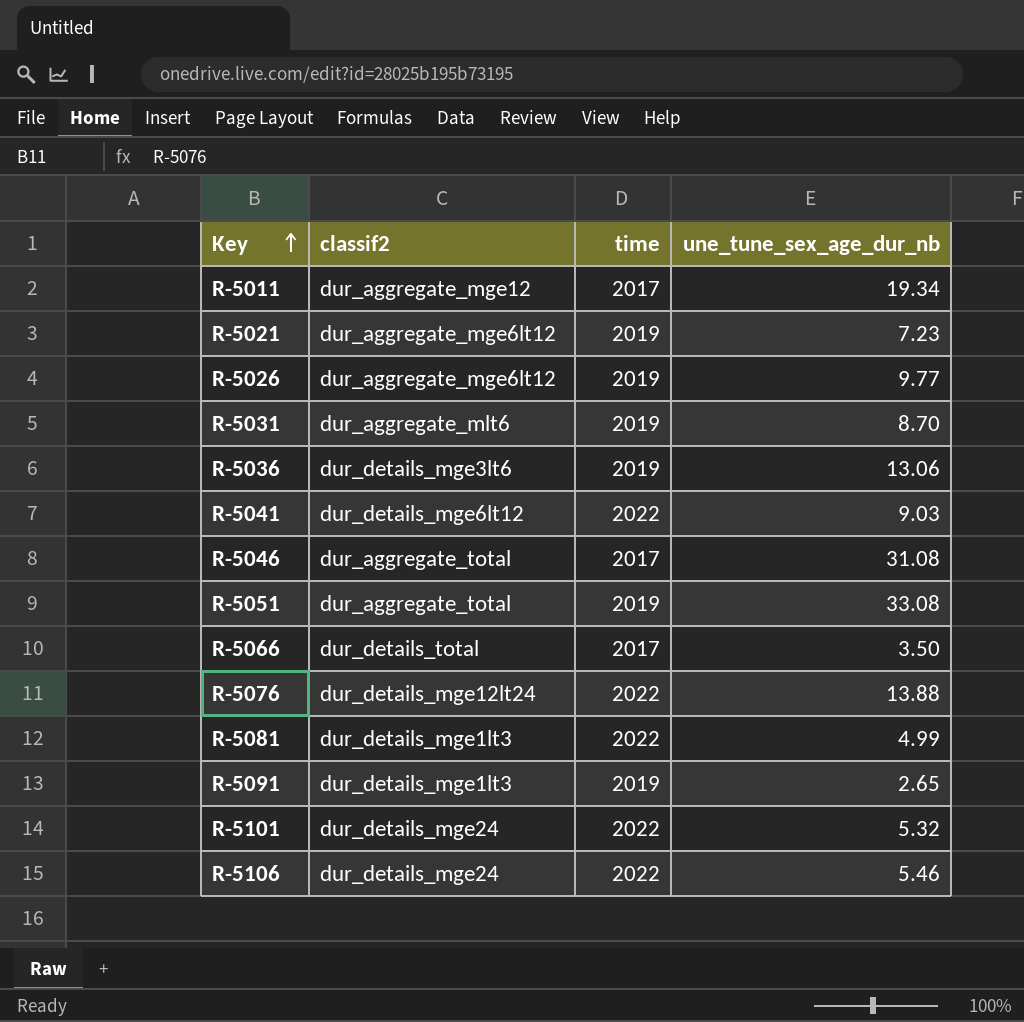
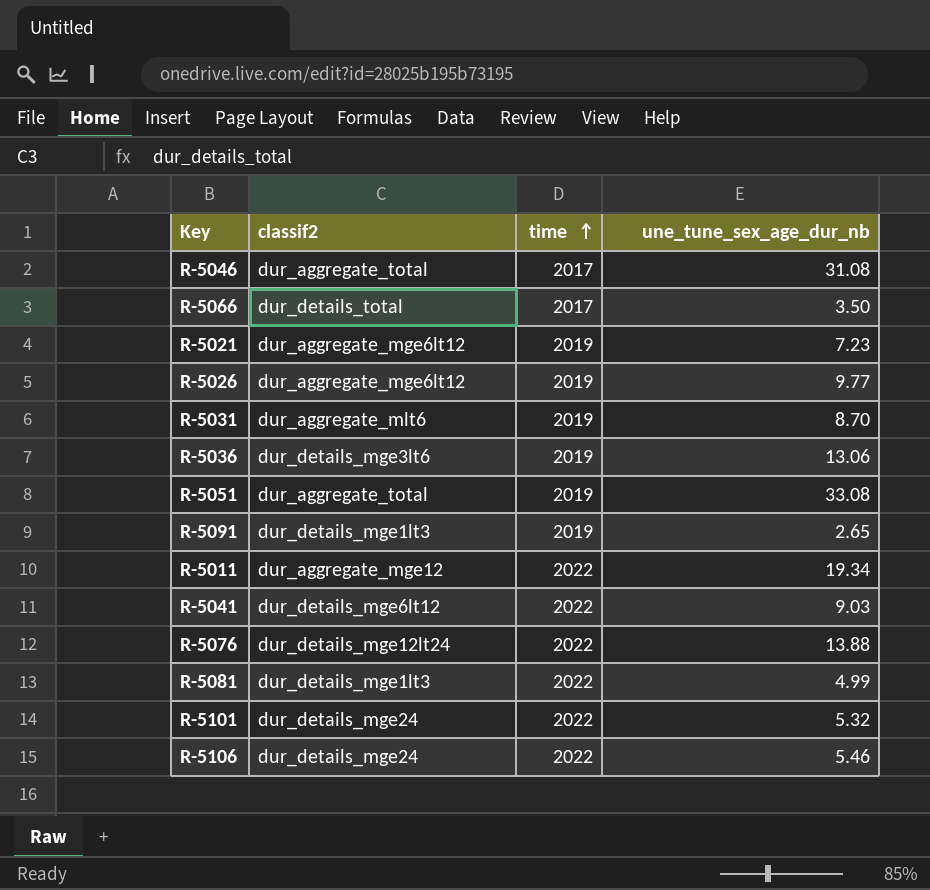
row order: Key ascending -> time ascending
R-5011 | time: 2017 -> 2022

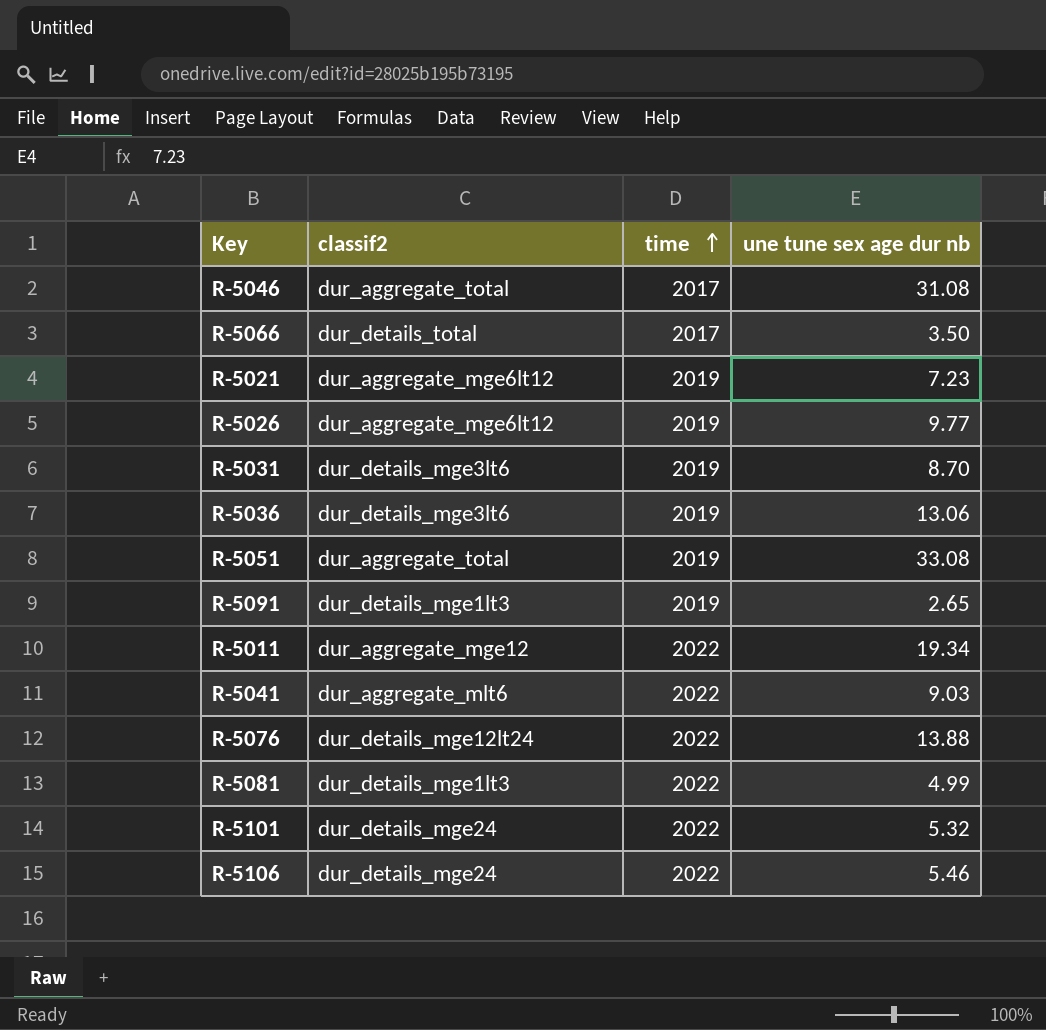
column name: une_tune_sex_age_dur_nb -> une tune sex age dur nb
R-5031 | classif2: dur_aggregate_mlt6 -> dur_details_mge3lt6
R-5041 | classif2: dur_details_mge6lt12 -> dur_aggregate_mlt6

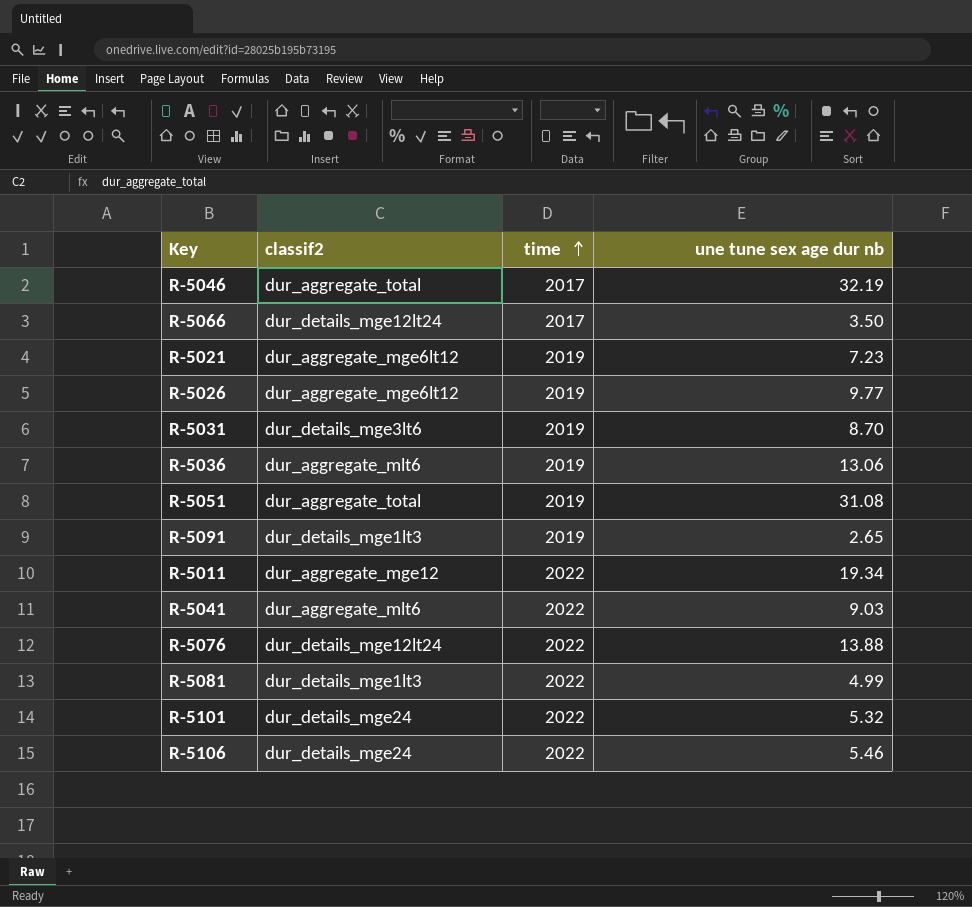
R-5046 | une tune sex age dur nb: 31.08 -> 32.19
R-5066 | classif2: dur_details_total -> dur_details_mge12lt24
R-5036 | classif2: dur_details_mge3lt6 -> dur_aggregate_mlt6
R-5051 | une tune sex age dur nb: 33.08 -> 31.08

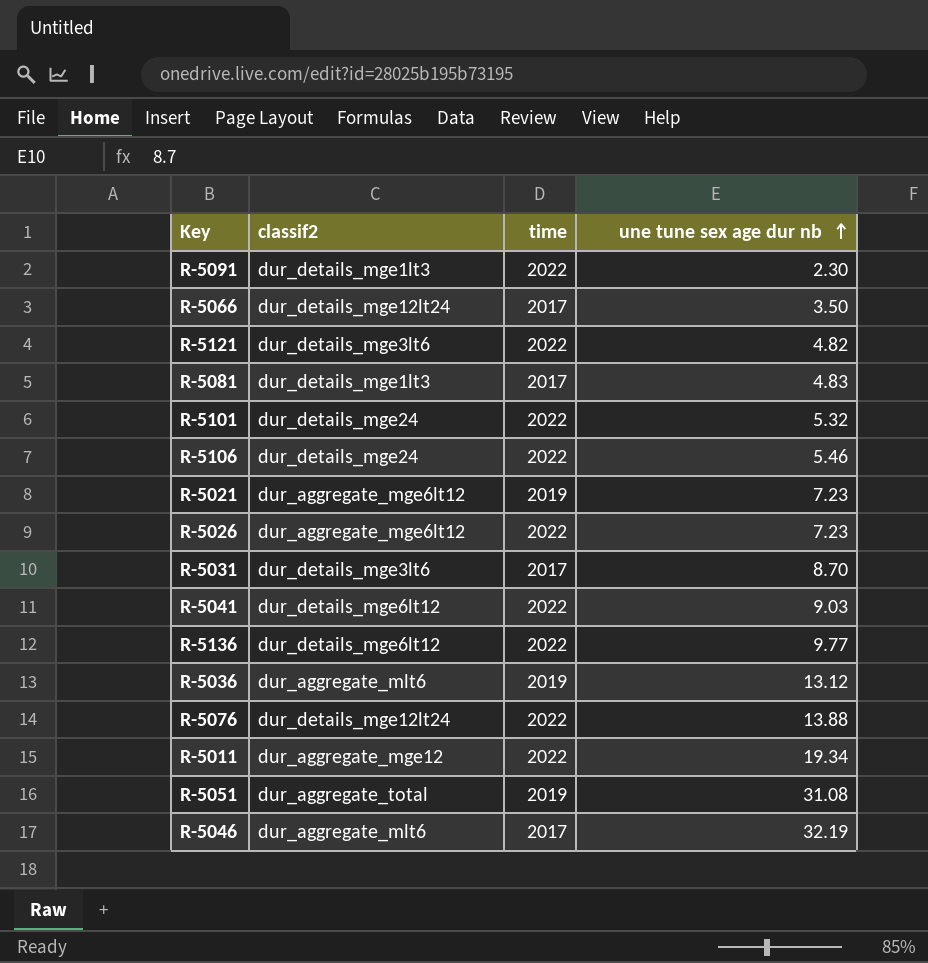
row order: time ascending -> une tune sex age dur nb ascending
R-5091 | time: 2019 -> 2022
R-5091 | une tune sex age dur nb: 2.65 -> 2.30
row R-5121: none -> dur_details_mge3lt6 | 2022 | 4.82
R-5081 | time: 2022 -> 2017
R-5081 | une tune sex age dur nb: 4.99 -> 4.83
R-5026 | time: 2019 -> 2022
R-5026 | une tune sex age dur nb: 9.77 -> 7.23
R-5031 | time: 2019 -> 2017
R-5041 | classif2: dur_aggregate_mlt6 -> dur_details_mge6lt12
row R-5136: none -> dur_details_mge6lt12 | 2022 | 9.77
R-5036 | une tune sex age dur nb: 13.06 -> 13.12
R-5046 | classif2: dur_aggregate_total -> dur_aggregate_mlt6

